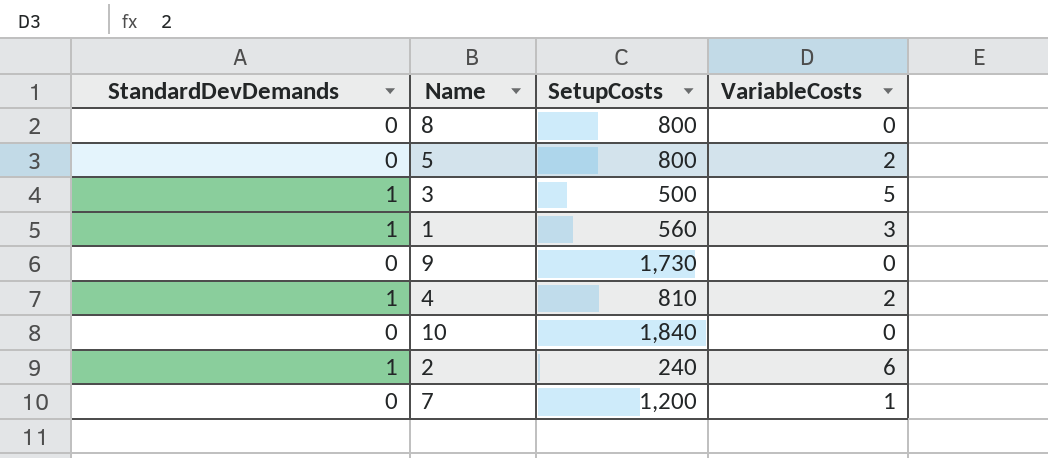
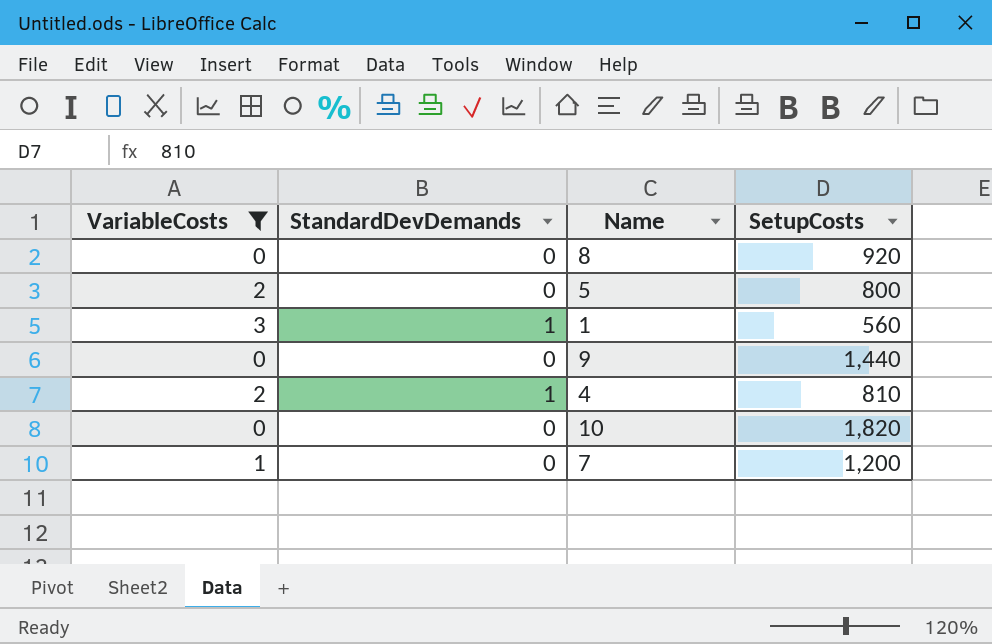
filter: none -> VariableCosts <= 3
column VariableCosts | position: 4 -> 1
8 | SetupCosts: 800 -> 920
9 | SetupCosts: 1,730 -> 1,440
10 | SetupCosts: 1,840 -> 1,820

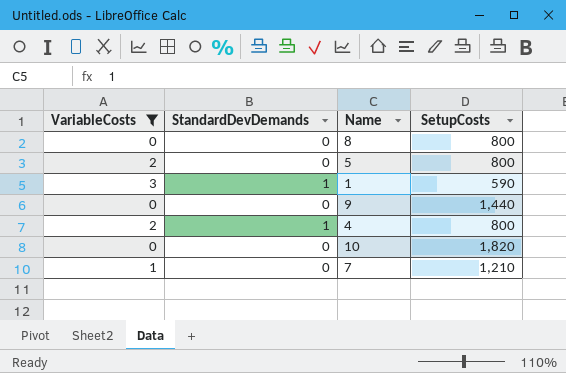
8 | SetupCosts: 920 -> 800
1 | SetupCosts: 560 -> 590
4 | SetupCosts: 810 -> 800
7 | SetupCosts: 1,200 -> 1,210

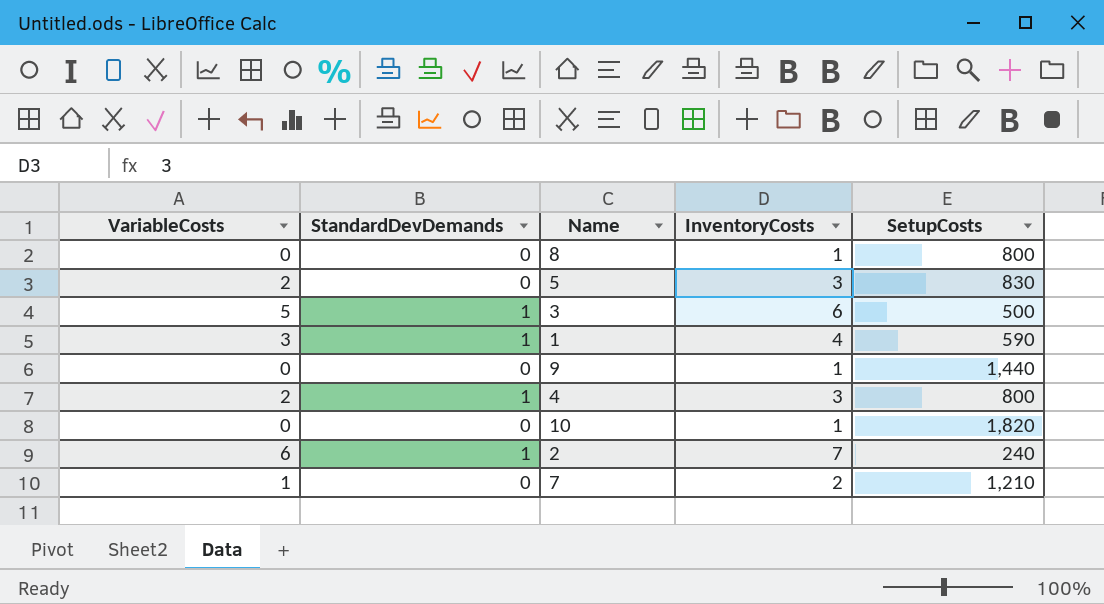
filter: VariableCosts <= 3 -> none
column InventoryCosts | position: none -> 4
5 | SetupCosts: 800 -> 830

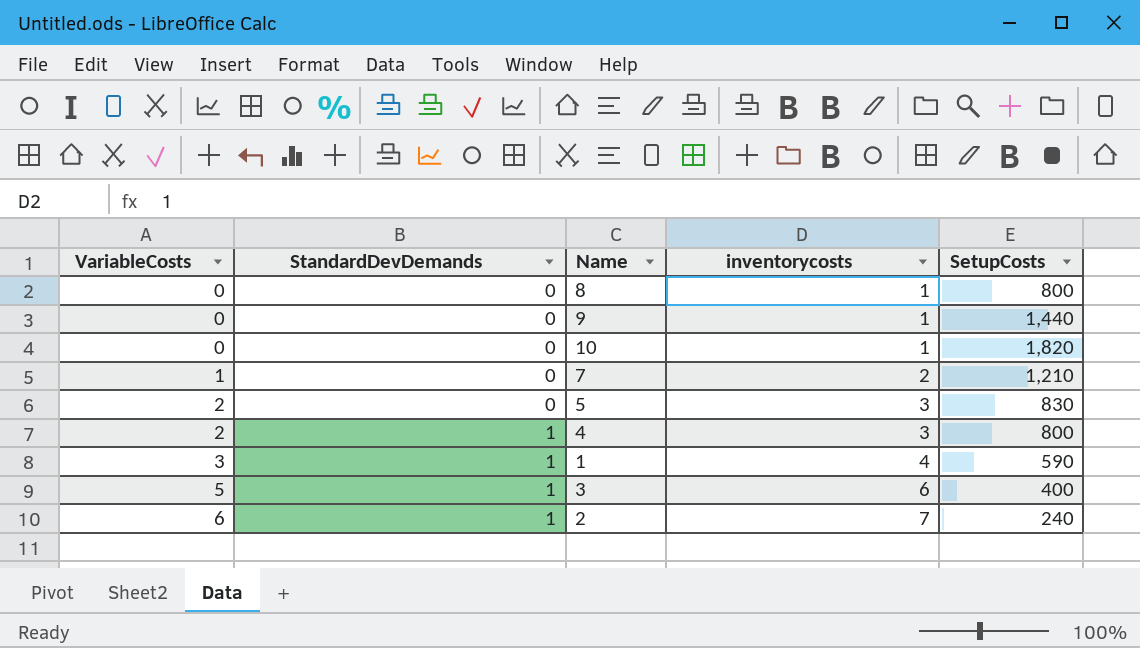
row order: none -> VariableCosts ascending
column name: InventoryCosts -> inventorycosts
3 | SetupCosts: 500 -> 400

